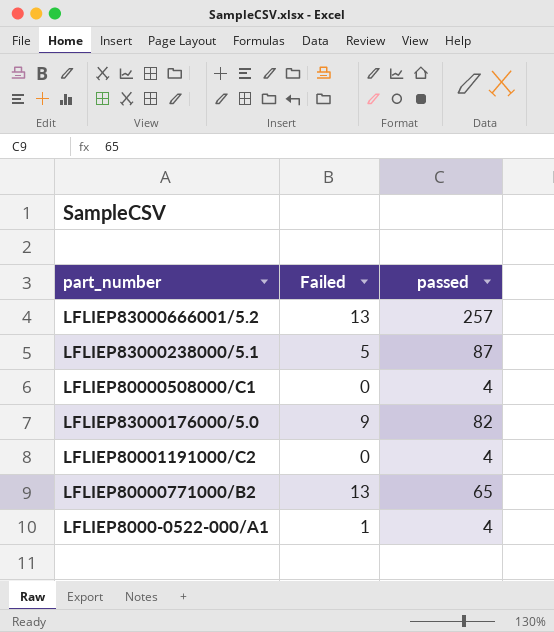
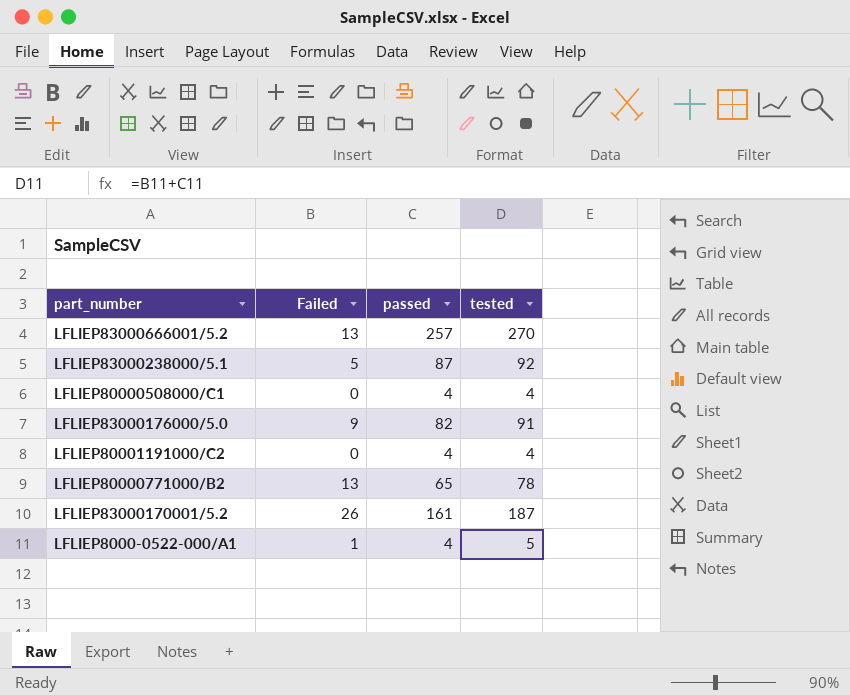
column tested | formula: none -> [Failed] + [passed]
row LFLIEP83000170001/5.2: none -> 26 | 161 | 187

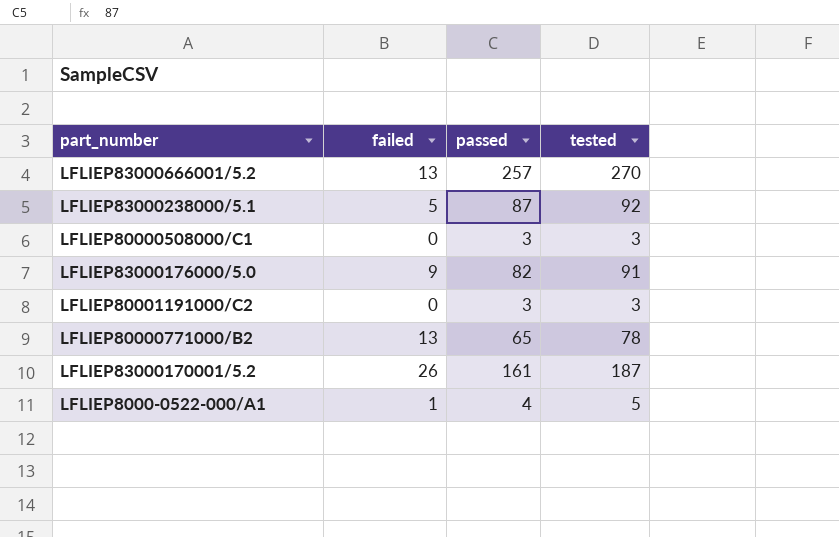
column name: Failed -> failed
LFLIEP80000508000/C1 | passed: 4 -> 3
LFLIEP80000508000/C1 | tested: 4 -> 3
LFLIEP80001191000/C2 | passed: 4 -> 3
LFLIEP80001191000/C2 | tested: 4 -> 3

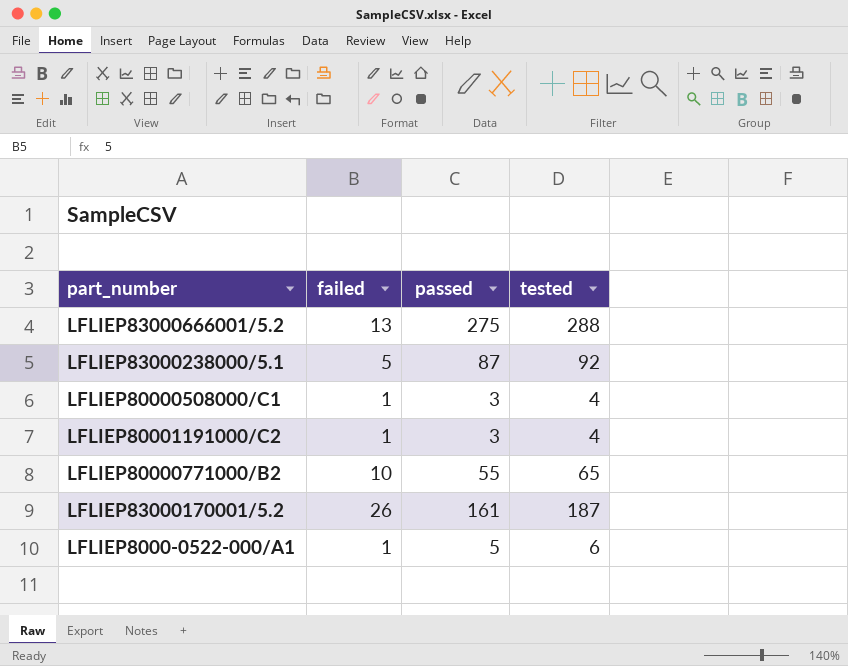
row LFLIEP83000176000/5.0: 9 | 82 | 91 -> none
LFLIEP83000666001/5.2 | passed: 257 -> 275
LFLIEP83000666001/5.2 | tested: 270 -> 288
LFLIEP80000508000/C1 | failed: 0 -> 1
LFLIEP80000508000/C1 | tested: 3 -> 4
LFLIEP80001191000/C2 | failed: 0 -> 1
LFLIEP80001191000/C2 | tested: 3 -> 4
LFLIEP80000771000/B2 | failed: 13 -> 10
LFLIEP80000771000/B2 | passed: 65 -> 55
LFLIEP80000771000/B2 | tested: 78 -> 65
LFLIEP8000-0522-000/A1 | passed: 4 -> 5
LFLIEP8000-0522-000/A1 | tested: 5 -> 6

